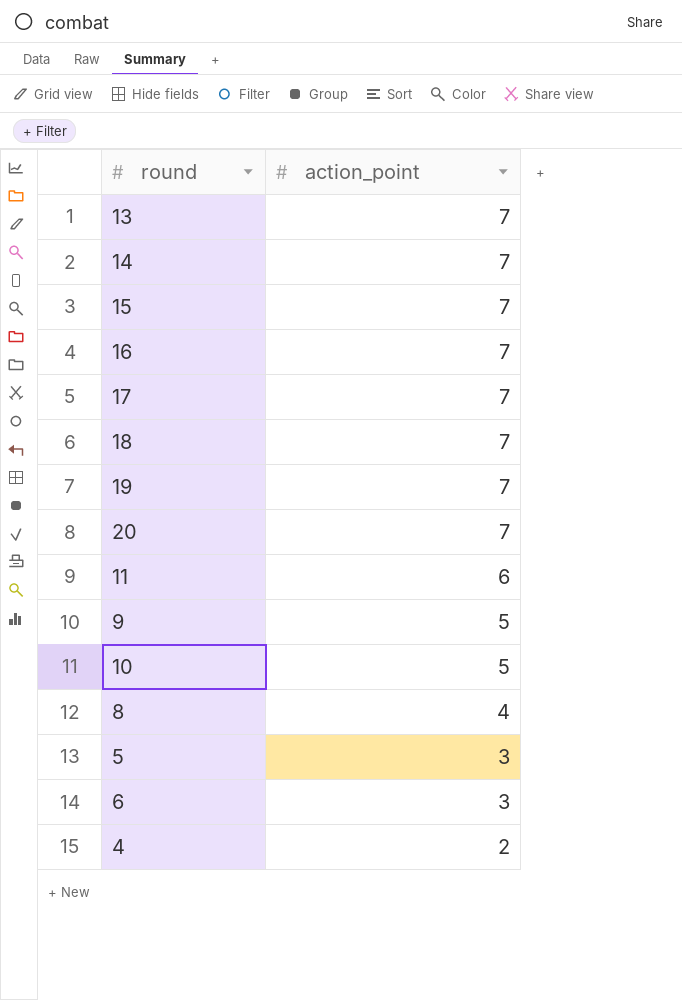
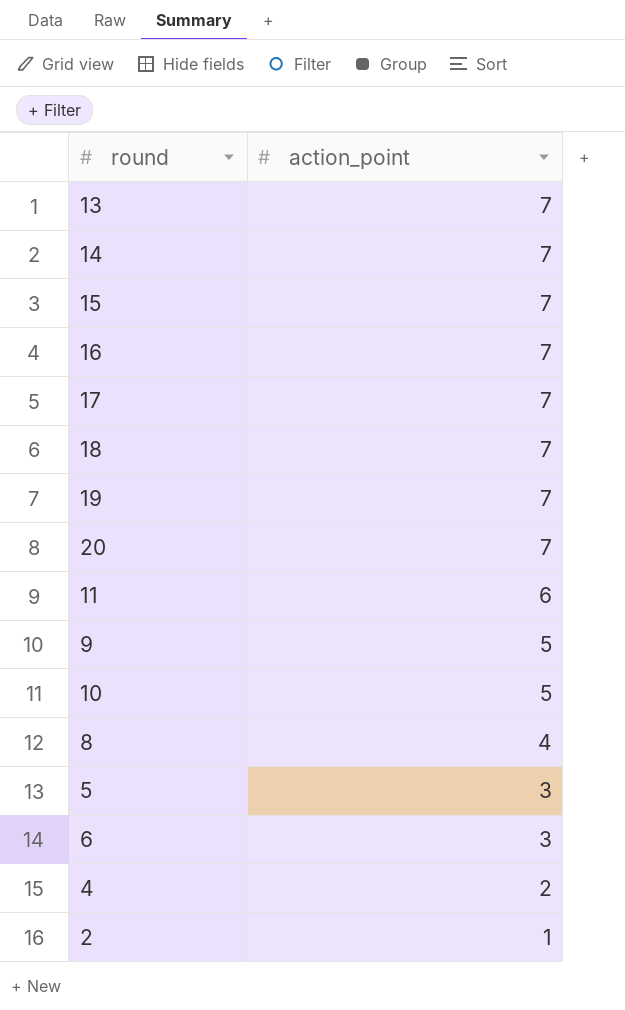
row 2: none -> 1

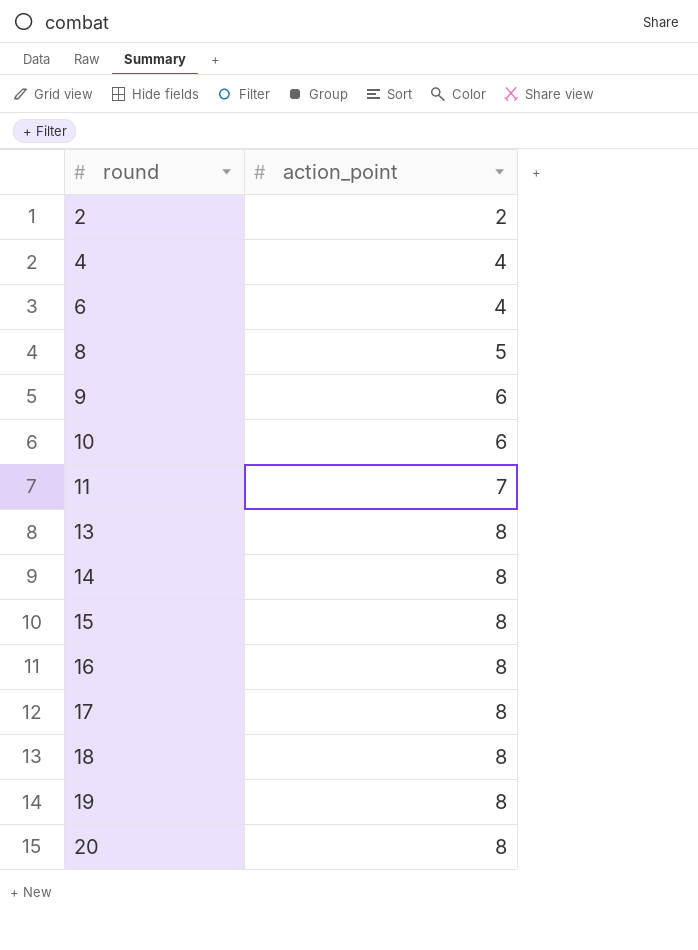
row order: action_point descending -> round ascending
row 5: 3 -> none
2 | action_point: 1 -> 2
4 | action_point: 2 -> 4
6 | action_point: 3 -> 4
8 | action_point: 4 -> 5
9 | action_point: 5 -> 6
10 | action_point: 5 -> 6
11 | action_point: 6 -> 7
13 | action_point: 7 -> 8
14 | action_point: 7 -> 8
15 | action_point: 7 -> 8
16 | action_point: 7 -> 8
17 | action_point: 7 -> 8
18 | action_point: 7 -> 8
19 | action_point: 7 -> 8
20 | action_point: 7 -> 8

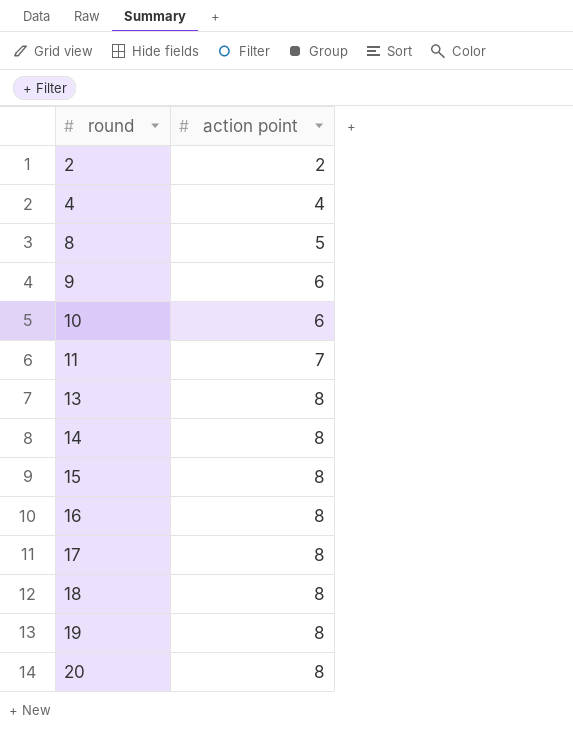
column name: action_point -> action point
row 6: 4 -> none

